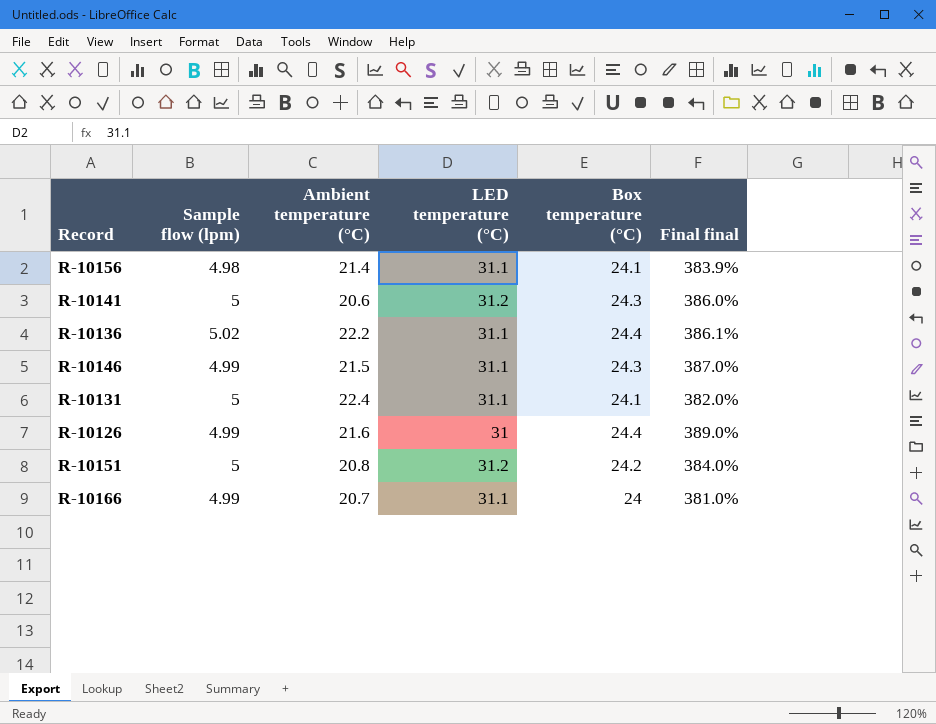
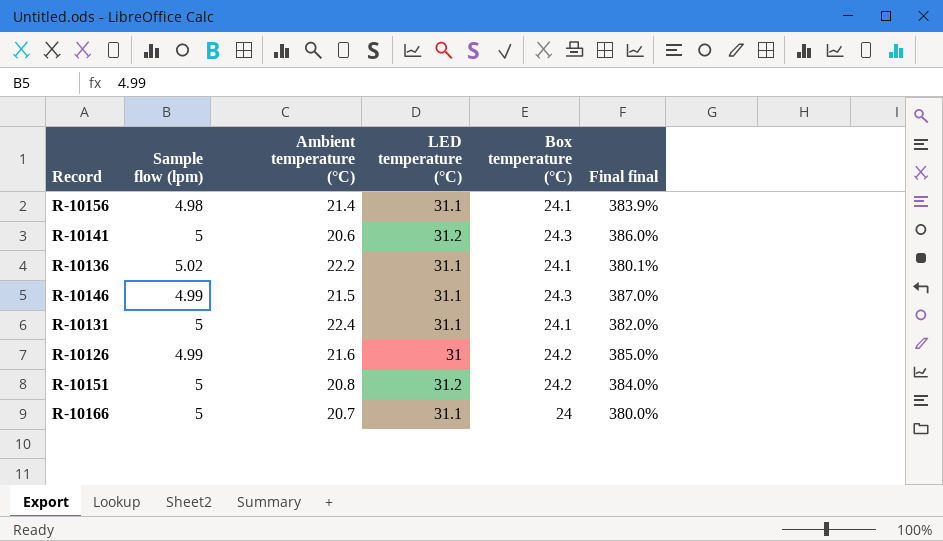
R-10136 | Box temperature (°C): 24.4 -> 24.1
R-10136 | Final final: 386.1% -> 380.1%
R-10126 | Box temperature (°C): 24.4 -> 24.2
R-10126 | Final final: 389.0% -> 385.0%
R-10166 | Sample flow (lpm): 4.99 -> 5
R-10166 | Final final: 381.0% -> 380.0%

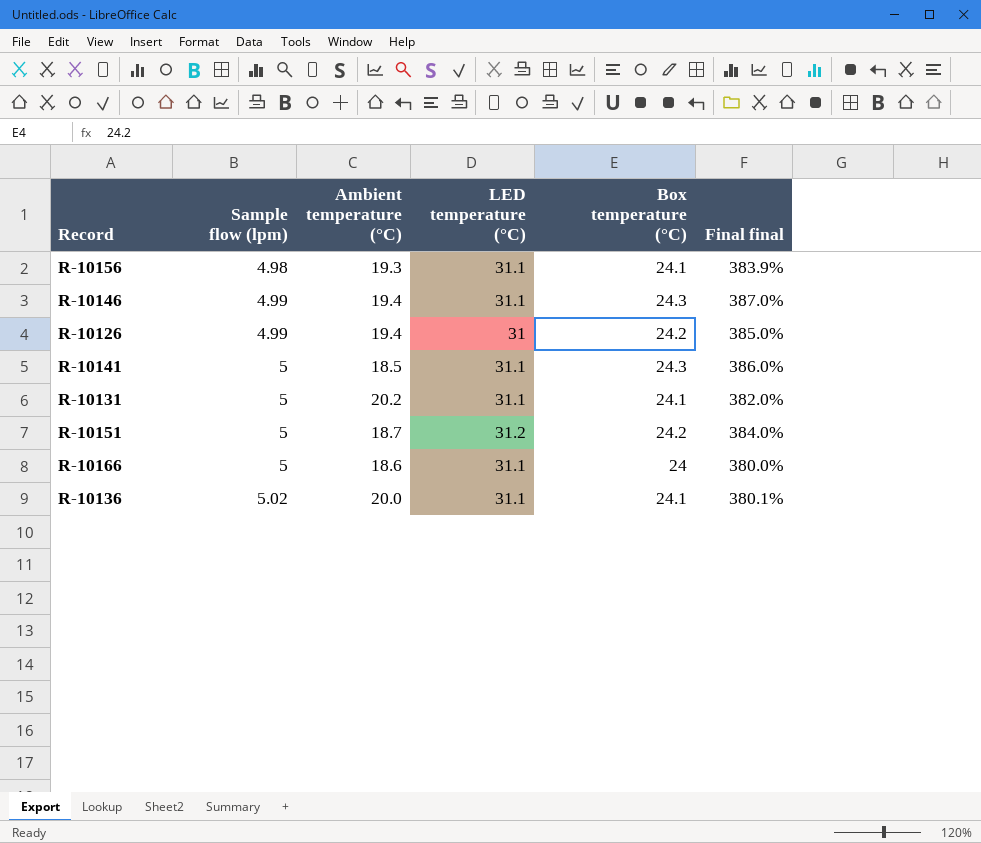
row order: none -> Sample flow (lpm) ascending
R-10156 | Ambient temperature (°C): 21.4 -> 19.3
R-10146 | Ambient temperature (°C): 21.5 -> 19.4
R-10126 | Ambient temperature (°C): 21.6 -> 19.4
R-10141 | Ambient temperature (°C): 20.6 -> 18.5
R-10141 | LED temperature (°C): 31.2 -> 31.1
R-10131 | Ambient temperature (°C): 22.4 -> 20.2
R-10151 | Ambient temperature (°C): 20.8 -> 18.7
R-10166 | Ambient temperature (°C): 20.7 -> 18.6
R-10136 | Ambient temperature (°C): 22.2 -> 20.0

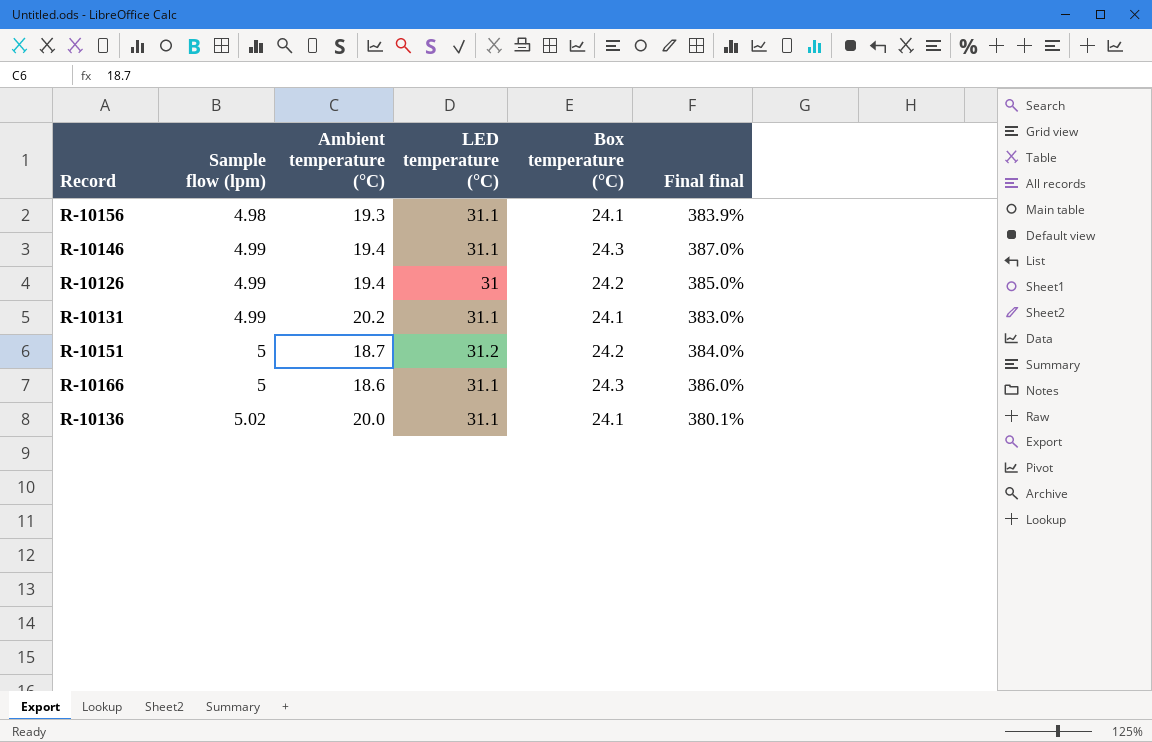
row R-10141: 5 | 18.5 | 31.1 | 24.3 | 386.0% -> none
R-10131 | Sample flow (lpm): 5 -> 4.99
R-10131 | Final final: 382.0% -> 383.0%
R-10166 | Box temperature (°C): 24 -> 24.3
R-10166 | Final final: 380.0% -> 386.0%

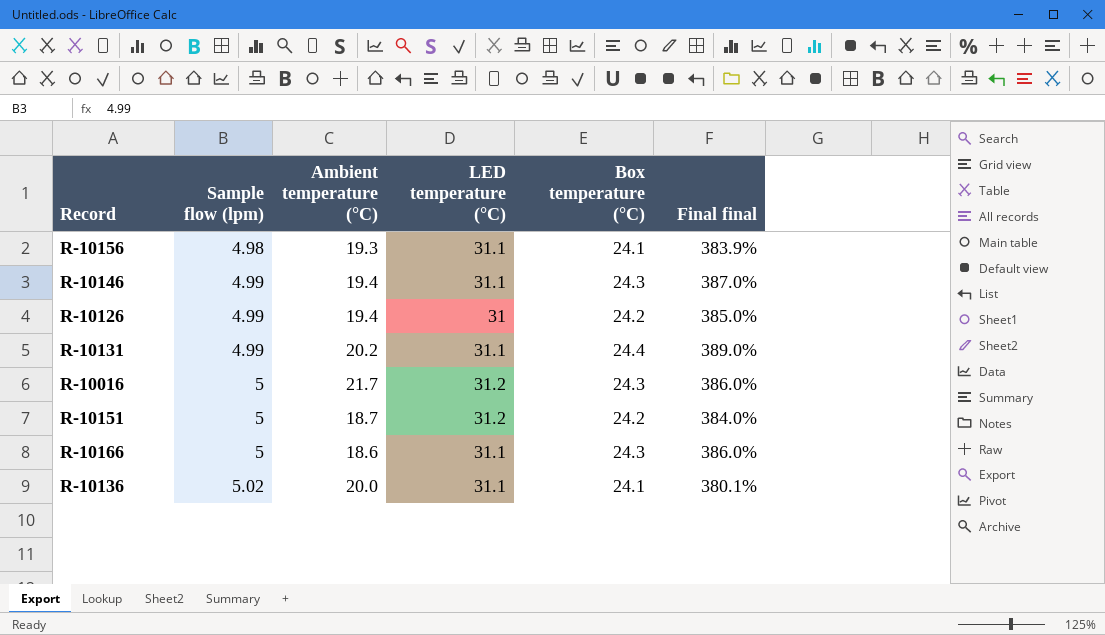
R-10131 | Box temperature (°C): 24.1 -> 24.4
R-10131 | Final final: 383.0% -> 389.0%
row R-10016: none -> 5 | 21.7 | 31.2 | 24.3 | 386.0%

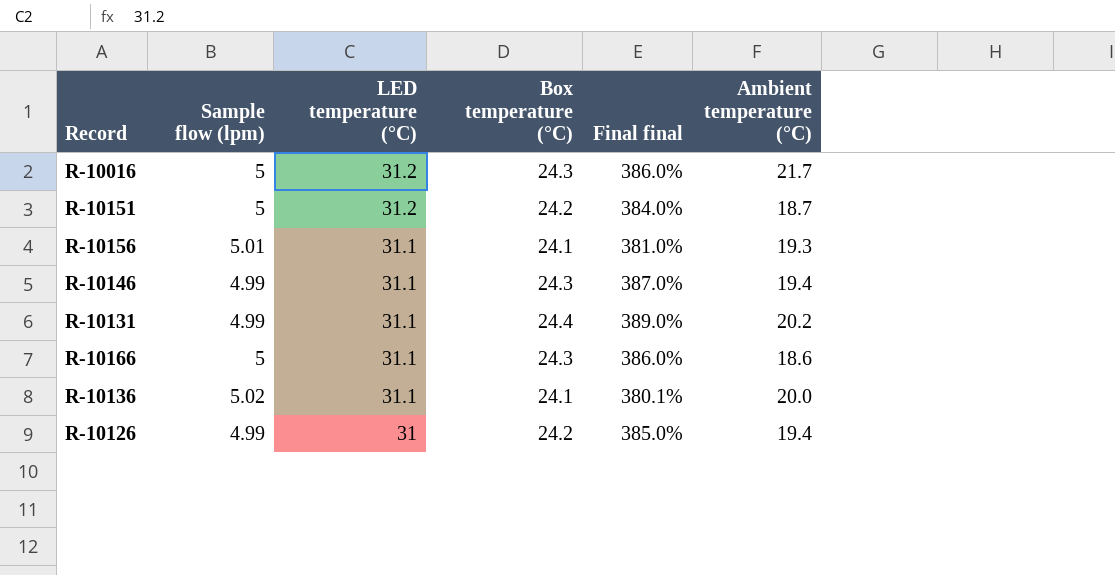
row order: Sample flow (lpm) ascending -> LED temperature (°C) descending
column Ambient temperature (°C) | position: 3 -> 6
R-10156 | Sample flow (lpm): 4.98 -> 5.01
R-10156 | Final final: 383.9% -> 381.0%

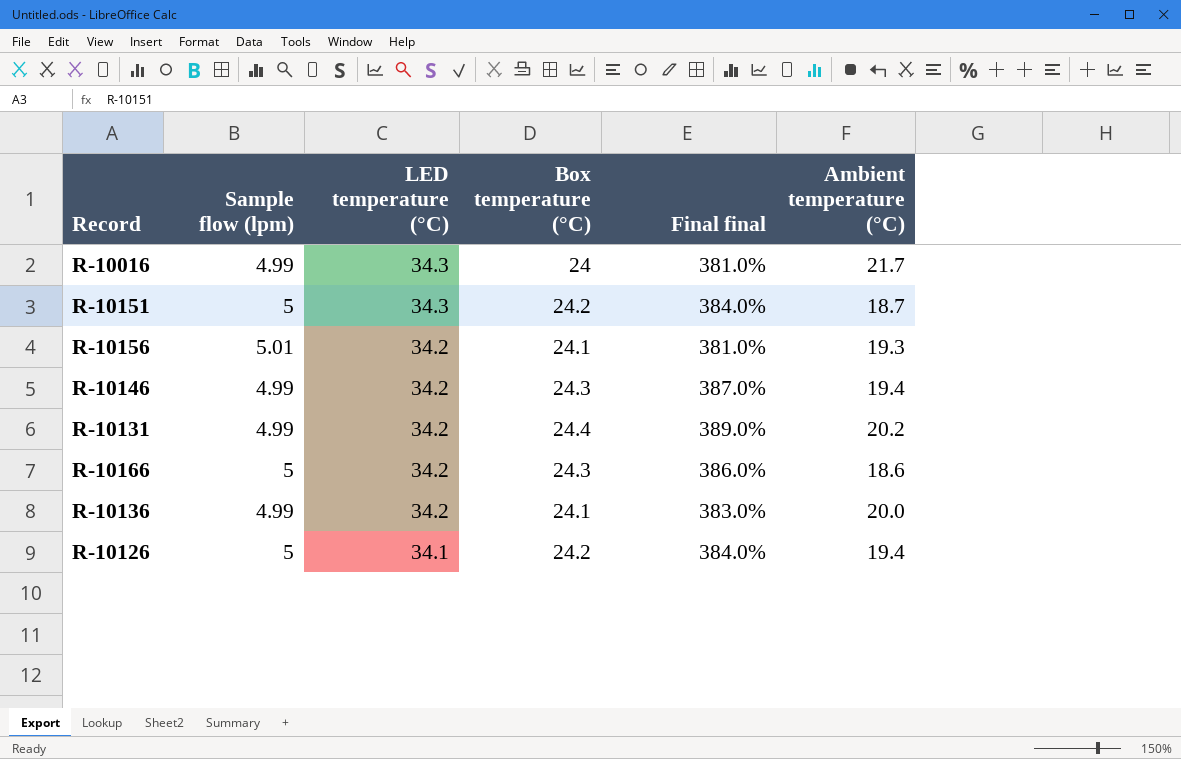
R-10016 | Sample flow (lpm): 5 -> 4.99
R-10016 | LED temperature (°C): 31.2 -> 34.3
R-10016 | Box temperature (°C): 24.3 -> 24
R-10016 | Final final: 386.0% -> 381.0%
R-10151 | LED temperature (°C): 31.2 -> 34.3
R-10156 | LED temperature (°C): 31.1 -> 34.2
R-10146 | LED temperature (°C): 31.1 -> 34.2
R-10131 | LED temperature (°C): 31.1 -> 34.2
R-10166 | LED temperature (°C): 31.1 -> 34.2
R-10136 | Sample flow (lpm): 5.02 -> 4.99
R-10136 | LED temperature (°C): 31.1 -> 34.2
R-10136 | Final final: 380.1% -> 383.0%
R-10126 | Sample flow (lpm): 4.99 -> 5
R-10126 | LED temperature (°C): 31 -> 34.1
R-10126 | Final final: 385.0% -> 384.0%

